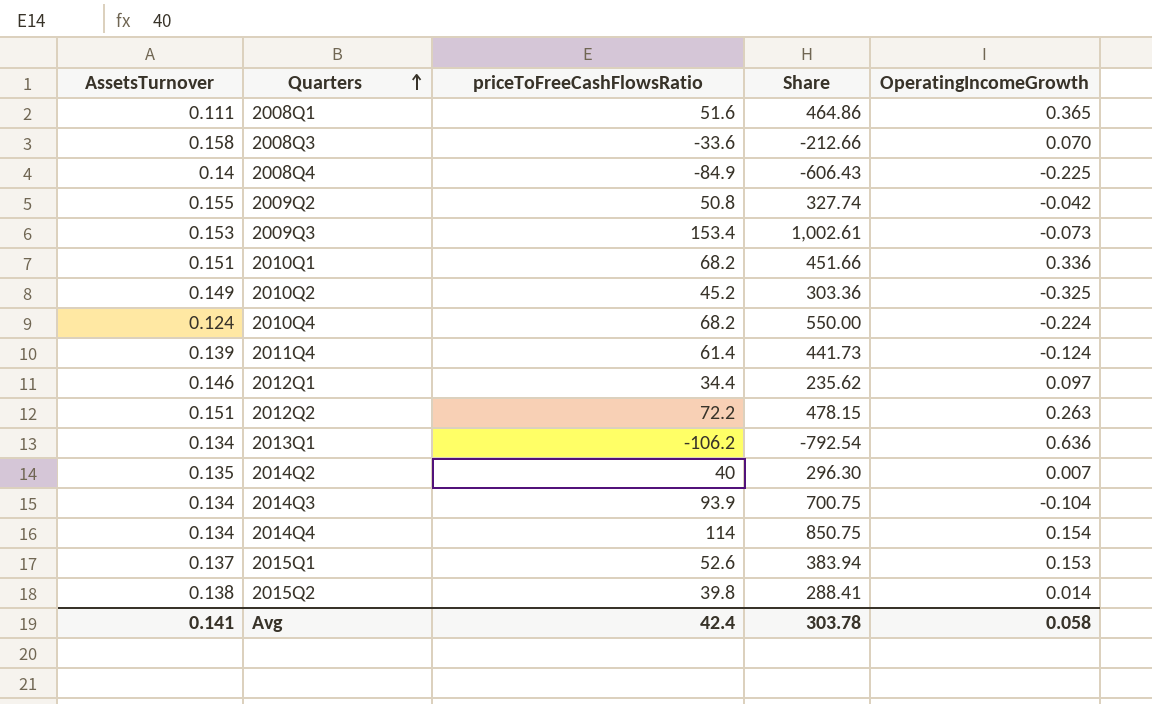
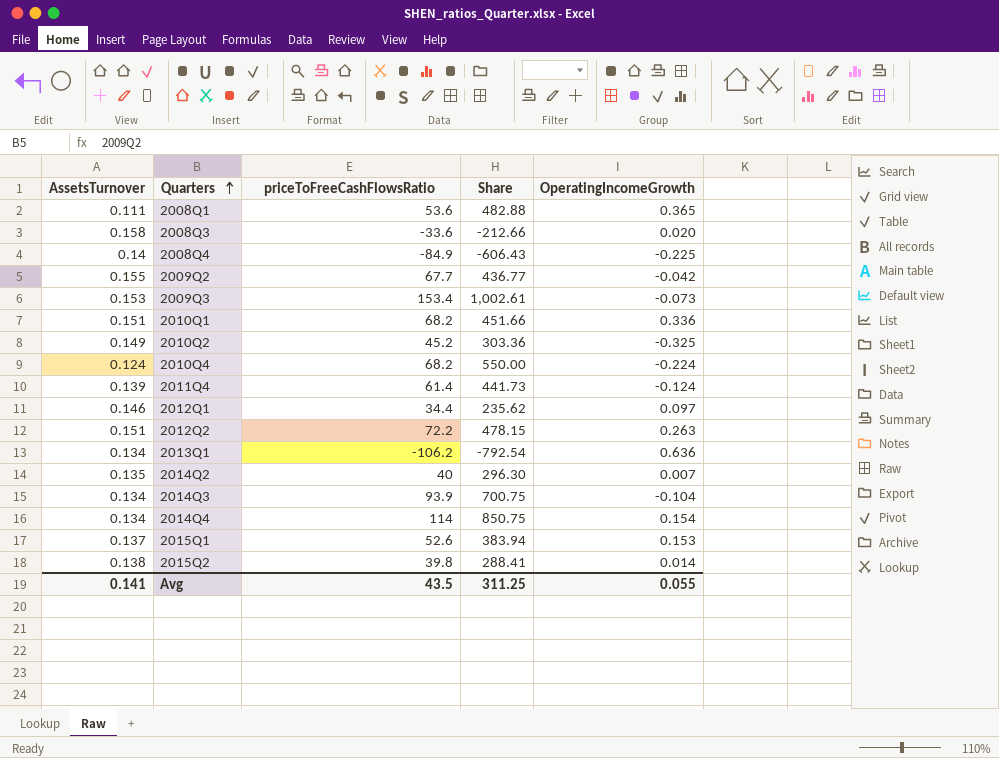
2008Q1 | priceToFreeCashFlowsRatio: 51.6 -> 53.6
2008Q1 | Share: 464.86 -> 482.88
2008Q3 | OperatingIncomeGrowth: 0.070 -> 0.020
2009Q2 | priceToFreeCashFlowsRatio: 50.8 -> 67.7
2009Q2 | Share: 327.74 -> 436.77
Avg | priceToFreeCashFlowsRatio: 42.4 -> 43.5
Avg | Share: 303.78 -> 311.25
Avg | OperatingIncomeGrowth: 0.058 -> 0.055

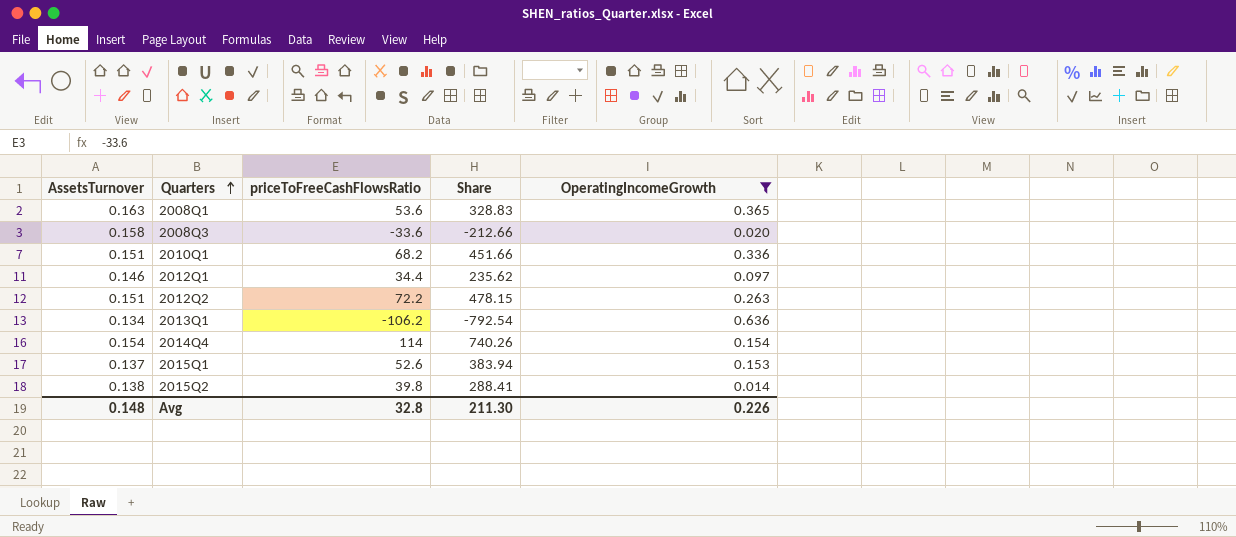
filter: none -> OperatingIncomeGrowth >= 0.014
2008Q1 | AssetsTurnover: 0.111 -> 0.163
2008Q1 | Share: 482.88 -> 328.83
2014Q4 | AssetsTurnover: 0.134 -> 0.154
2014Q4 | Share: 850.75 -> 740.26
Avg | AssetsTurnover: 0.141 -> 0.148
Avg | priceToFreeCashFlowsRatio: 43.5 -> 32.8
Avg | Share: 311.25 -> 211.30
Avg | OperatingIncomeGrowth: 0.055 -> 0.226

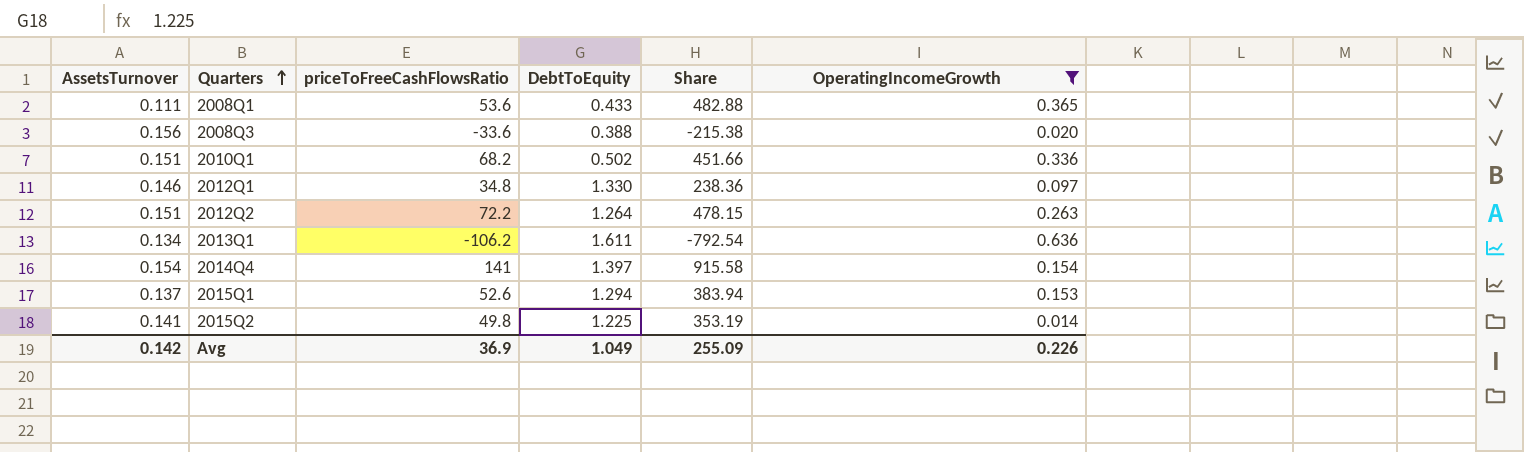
column DebtToEquity | position: none -> 4
2008Q1 | AssetsTurnover: 0.163 -> 0.111
2008Q1 | Share: 328.83 -> 482.88
2008Q3 | AssetsTurnover: 0.158 -> 0.156
2008Q3 | Share: -212.66 -> -215.38
2012Q1 | priceToFreeCashFlowsRatio: 34.4 -> 34.8
2012Q1 | Share: 235.62 -> 238.36
2014Q4 | priceToFreeCashFlowsRatio: 114 -> 141
2014Q4 | Share: 740.26 -> 915.58
2015Q2 | AssetsTurnover: 0.138 -> 0.141
2015Q2 | priceToFreeCashFlowsRatio: 39.8 -> 49.8
2015Q2 | Share: 288.41 -> 353.19
Avg | AssetsTurnover: 0.148 -> 0.142
Avg | priceToFreeCashFlowsRatio: 32.8 -> 36.9
Avg | Share: 211.30 -> 255.09

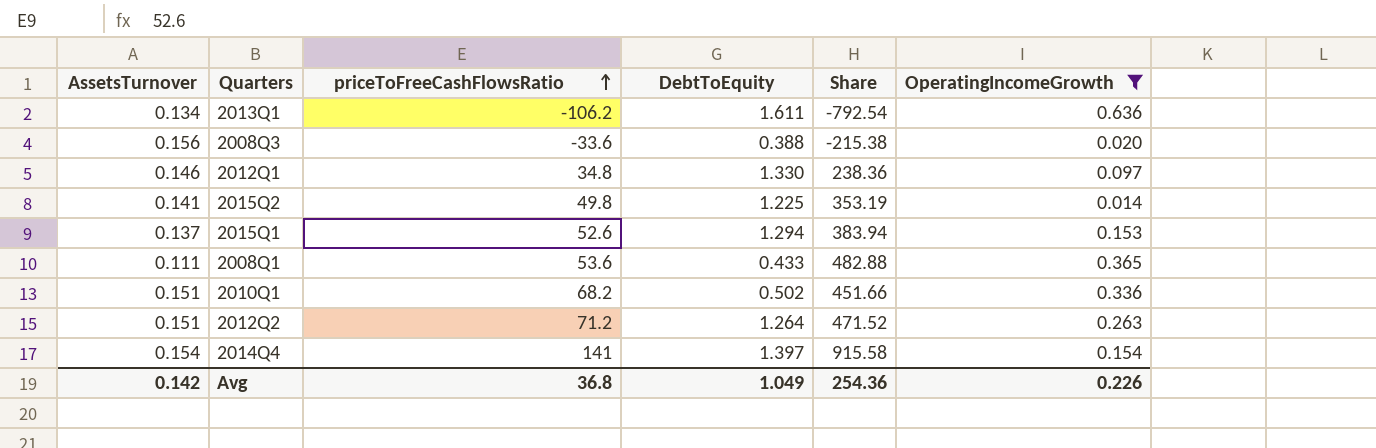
row order: Quarters ascending -> priceToFreeCashFlowsRatio ascending
2012Q2 | priceToFreeCashFlowsRatio: 72.2 -> 71.2
2012Q2 | Share: 478.15 -> 471.52
Avg | priceToFreeCashFlowsRatio: 36.9 -> 36.8
Avg | Share: 255.09 -> 254.36

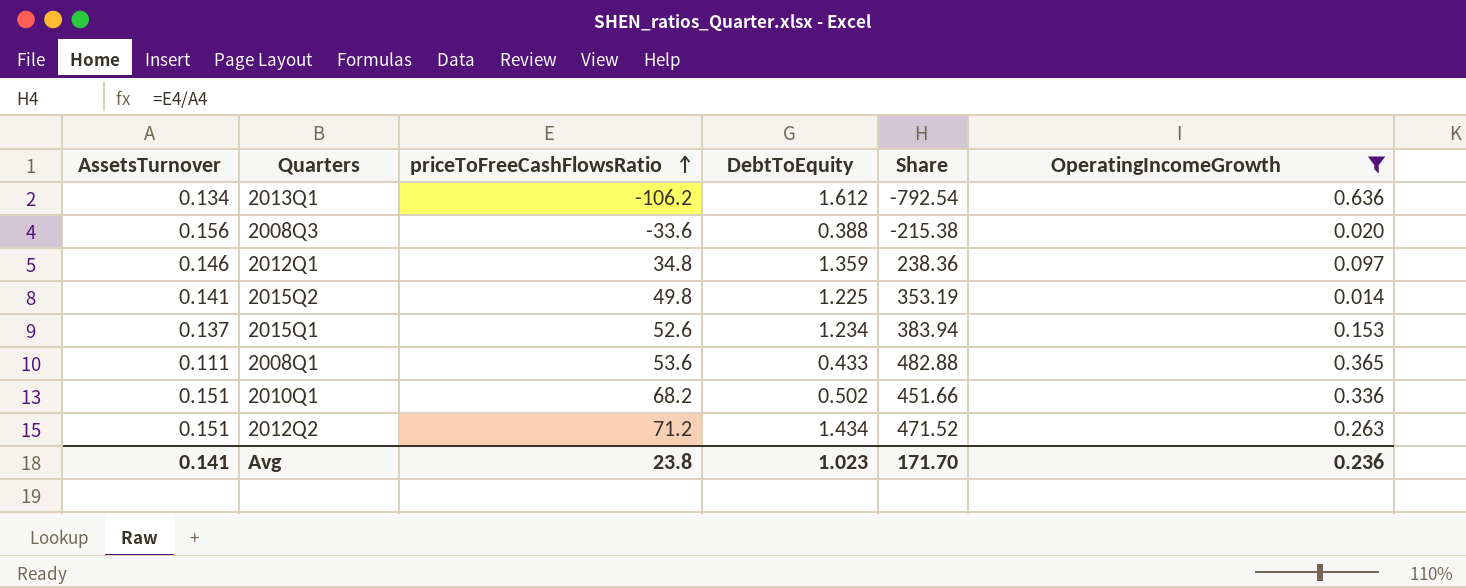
row 2014Q4: 0.154 | 141 | 1.397 | 915.58 | 0.154 -> none
2013Q1 | DebtToEquity: 1.611 -> 1.612
2012Q1 | DebtToEquity: 1.330 -> 1.359
2015Q1 | DebtToEquity: 1.294 -> 1.234
2012Q2 | DebtToEquity: 1.264 -> 1.434
Avg | AssetsTurnover: 0.142 -> 0.141
Avg | priceToFreeCashFlowsRatio: 36.8 -> 23.8
Avg | DebtToEquity: 1.049 -> 1.023
Avg | Share: 254.36 -> 171.70
Avg | OperatingIncomeGrowth: 0.226 -> 0.236

